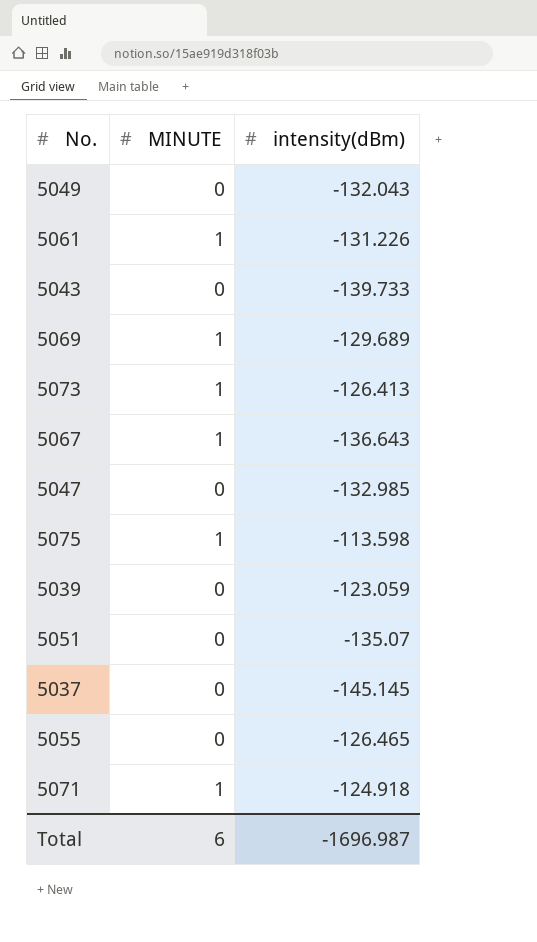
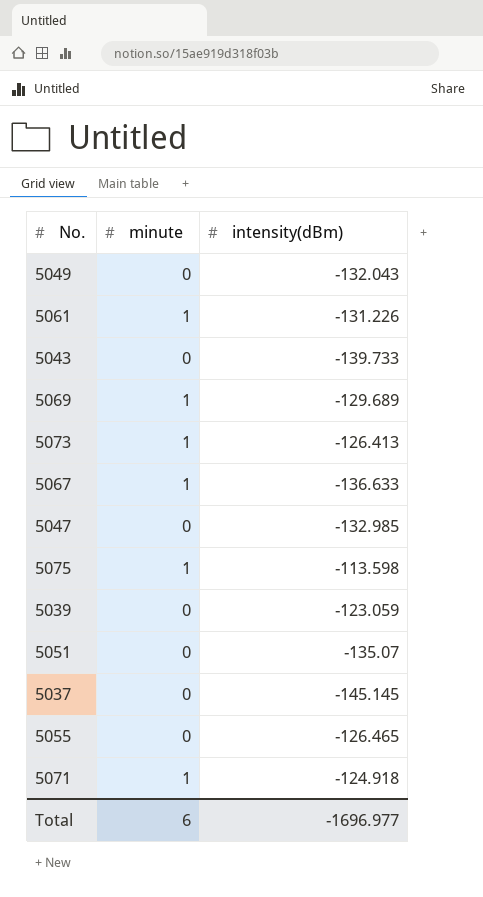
column name: MINUTE -> minute
5067 | intensity(dBm): -136.643 -> -136.633
Total | intensity(dBm): -1696.987 -> -1696.977

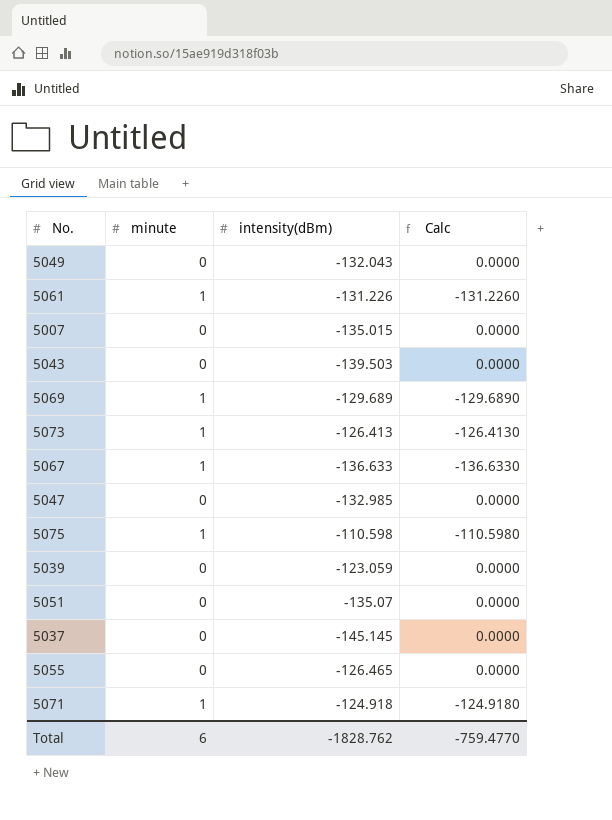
column Calc | formula: none -> [minute] * [intensity(dBm)]
row 5007: none -> 0 | -135.015 | 0.0000
5043 | intensity(dBm): -139.733 -> -139.503
5075 | intensity(dBm): -113.598 -> -110.598
Total | intensity(dBm): -1696.977 -> -1828.762

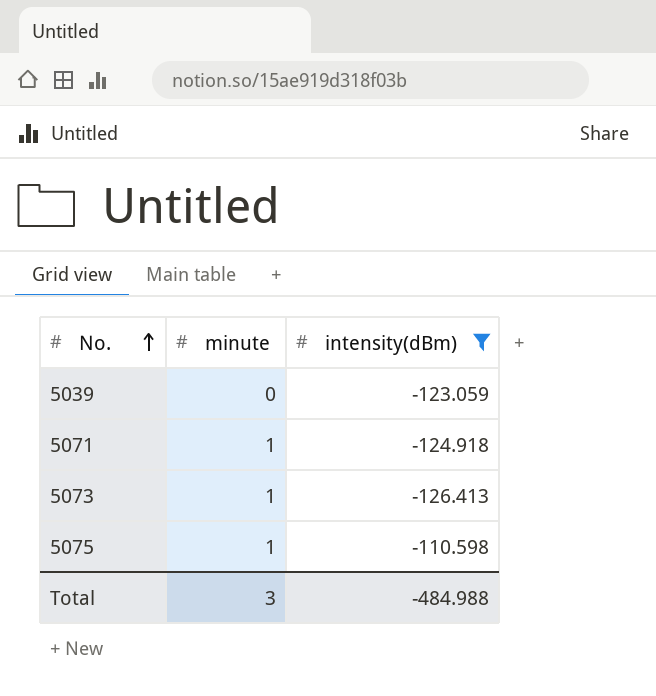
filter: none -> intensity(dBm) >= -126.413
row order: none -> No. ascending
column Calc | formula: [minute] * [intensity(dBm)] -> none
Total | minute: 6 -> 3
Total | intensity(dBm): -1828.762 -> -484.988

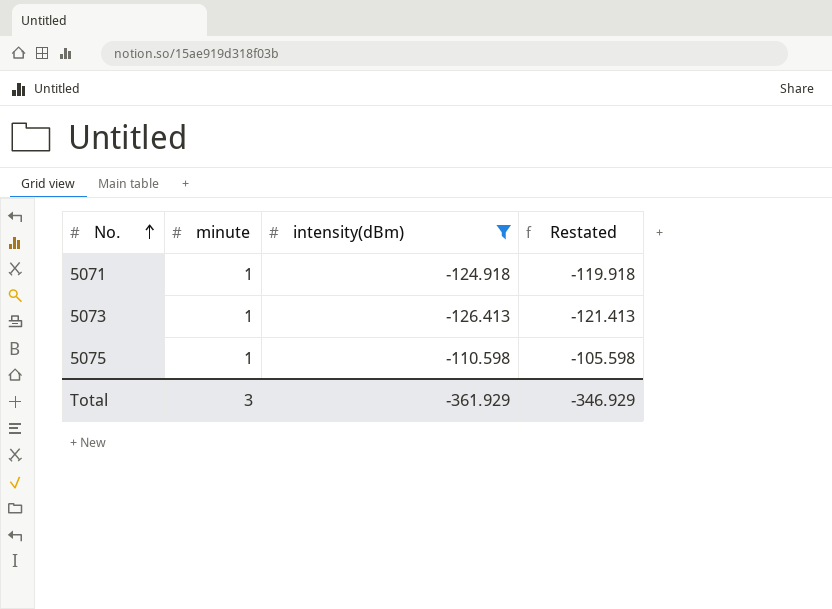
column Restated | formula: none -> [intensity(dBm)] + 5
row 5039: 0 | -123.059 -> none
Total | intensity(dBm): -484.988 -> -361.929

